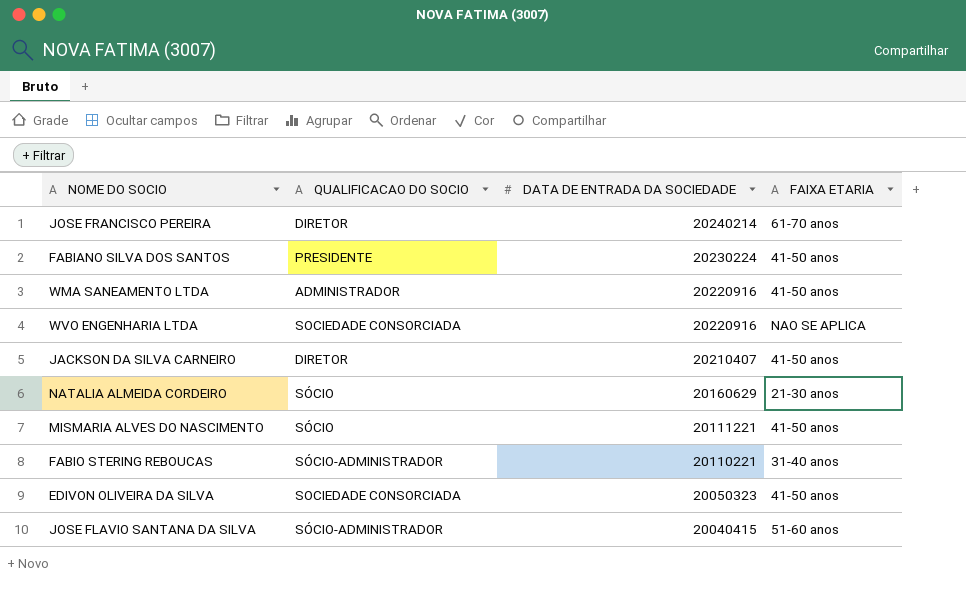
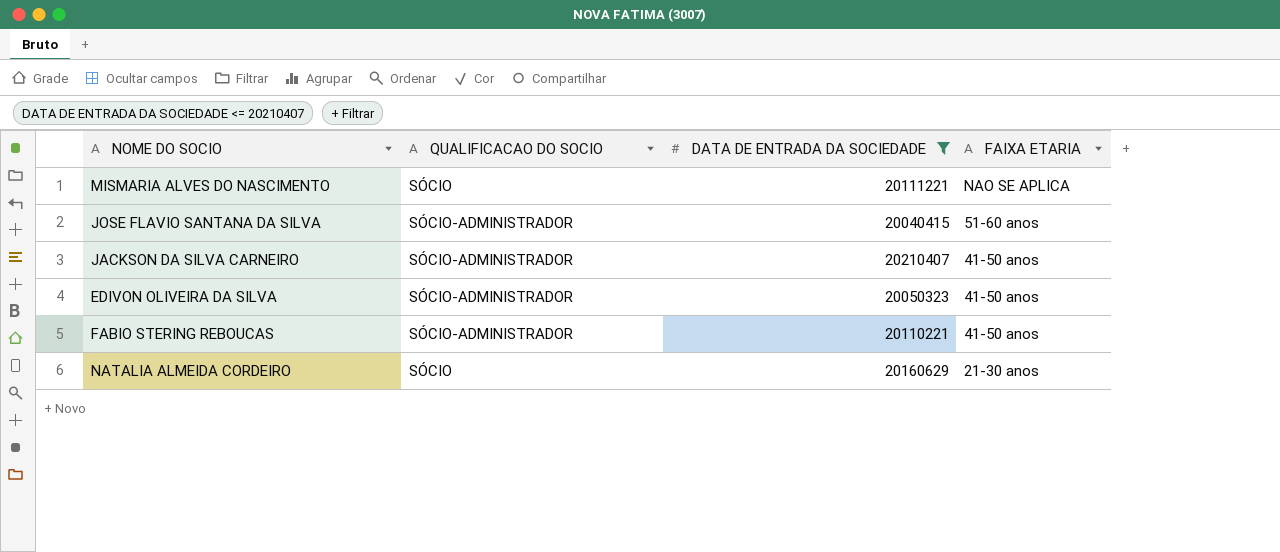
filter: none -> DATA DE ENTRADA DA SOCIEDADE <= 20210407
row order: DATA DE ENTRADA DA SOCIEDADE descending -> FAIXA ETARIA descending
MISMARIA ALVES DO NASCIMENTO | FAIXA ETARIA: 41-50 anos -> NAO SE APLICA
JACKSON DA SILVA CARNEIRO | QUALIFICACAO DO SOCIO: DIRETOR -> SÓCIO-ADMINISTRADOR
EDIVON OLIVEIRA DA SILVA | QUALIFICACAO DO SOCIO: SOCIEDADE CONSORCIADA -> SÓCIO-ADMINISTRADOR
FABIO STERING REBOUCAS | FAIXA ETARIA: 31-40 anos -> 41-50 anos

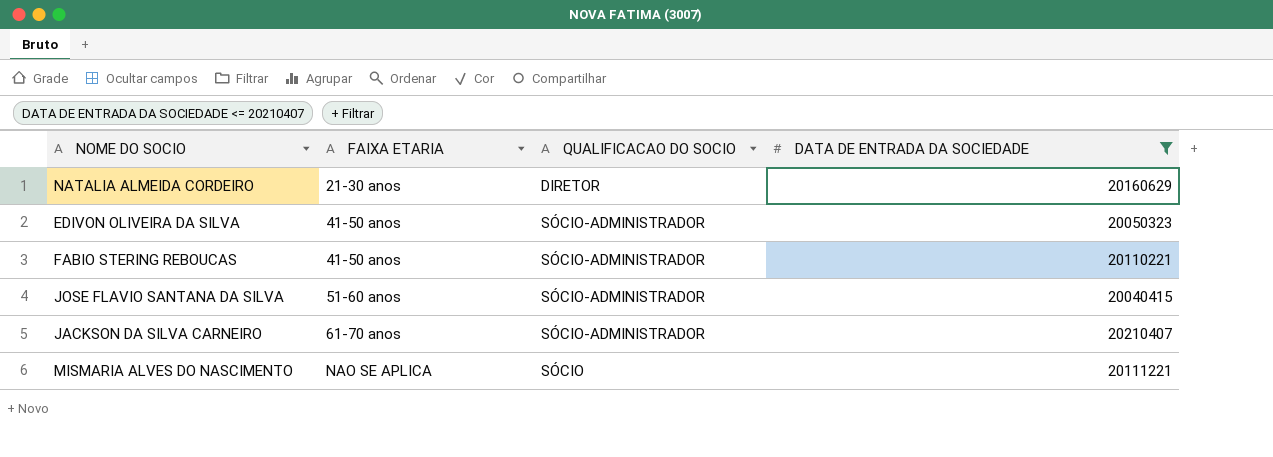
row order: FAIXA ETARIA descending -> FAIXA ETARIA ascending
column FAIXA ETARIA | position: 4 -> 2
NATALIA ALMEIDA CORDEIRO | QUALIFICACAO DO SOCIO: SÓCIO -> DIRETOR
JACKSON DA SILVA CARNEIRO | FAIXA ETARIA: 41-50 anos -> 61-70 anos

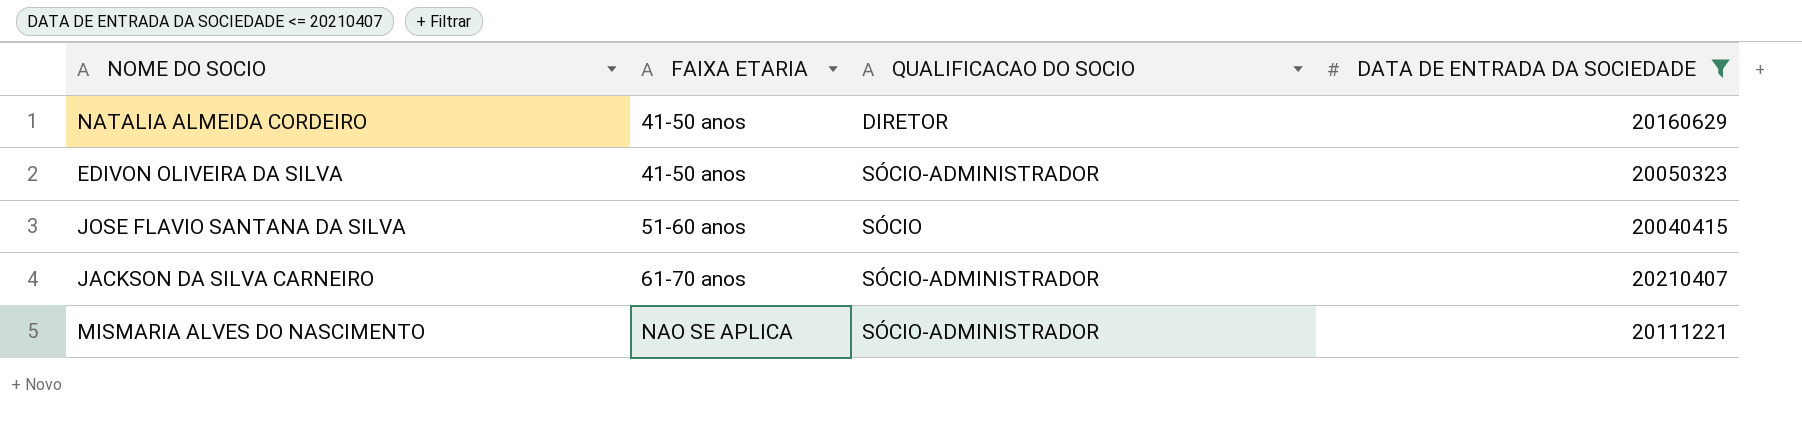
row FABIO STERING REBOUCAS: 41-50 anos | SÓCIO-ADMINISTRADOR | 20110221 -> none
NATALIA ALMEIDA CORDEIRO | FAIXA ETARIA: 21-30 anos -> 41-50 anos
JOSE FLAVIO SANTANA DA SILVA | QUALIFICACAO DO SOCIO: SÓCIO-ADMINISTRADOR -> SÓCIO
MISMARIA ALVES DO NASCIMENTO | QUALIFICACAO DO SOCIO: SÓCIO -> SÓCIO-ADMINISTRADOR

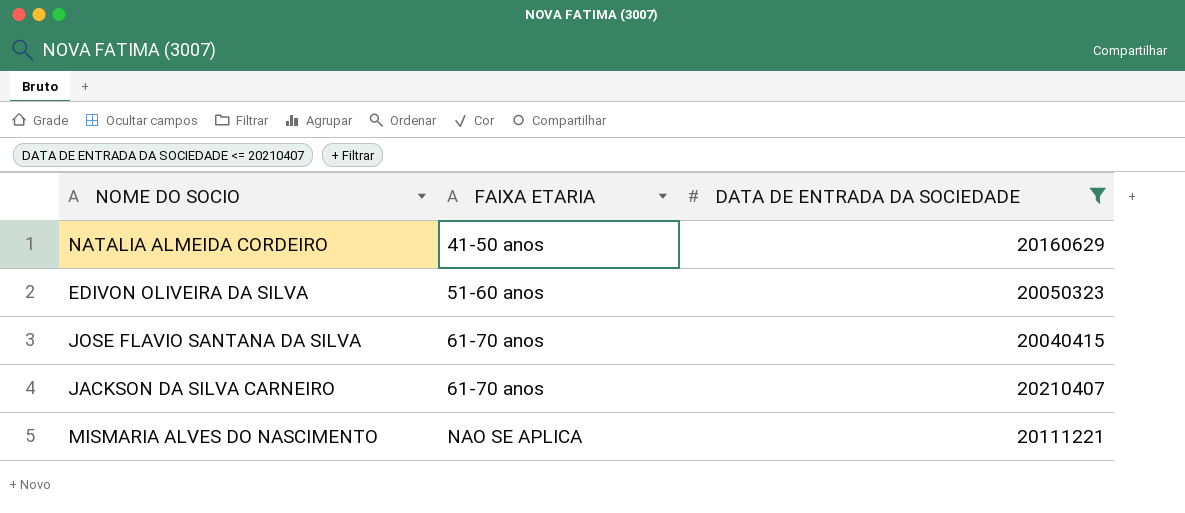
column QUALIFICACAO DO SOCIO | position: 3 -> none
EDIVON OLIVEIRA DA SILVA | FAIXA ETARIA: 41-50 anos -> 51-60 anos
JOSE FLAVIO SANTANA DA SILVA | FAIXA ETARIA: 51-60 anos -> 61-70 anos

